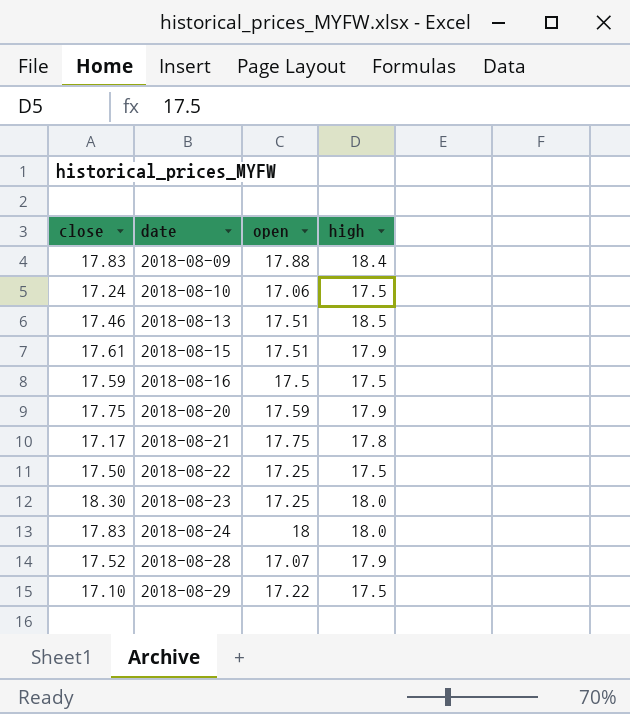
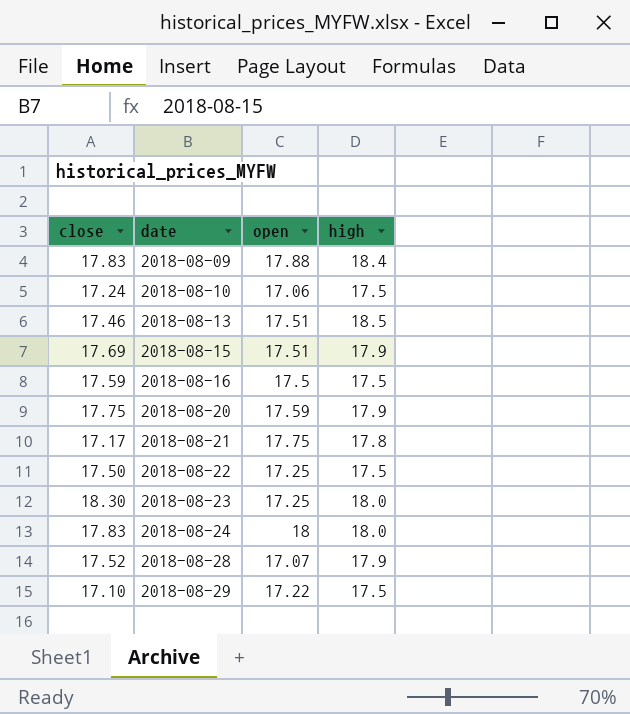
2018-08-15 | close: 17.61 -> 17.69

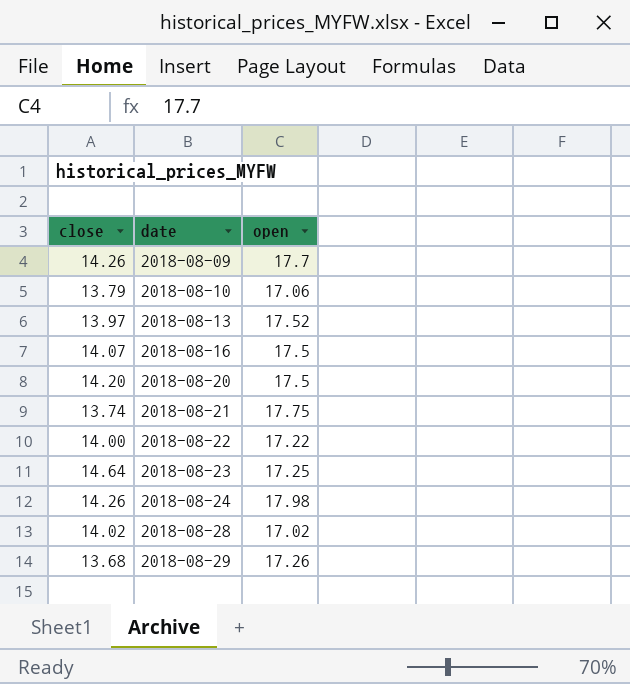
column high | position: 4 -> none
row 2018-08-15: 17.69 | 17.51 | 17.9 -> none
2018-08-09 | close: 17.83 -> 14.26
2018-08-09 | open: 17.88 -> 17.7
2018-08-10 | close: 17.24 -> 13.79
2018-08-13 | close: 17.46 -> 13.97
2018-08-13 | open: 17.51 -> 17.52
2018-08-16 | close: 17.59 -> 14.07
2018-08-20 | close: 17.75 -> 14.20
2018-08-20 | open: 17.59 -> 17.5
2018-08-21 | close: 17.17 -> 13.74
2018-08-22 | close: 17.50 -> 14.00
2018-08-22 | open: 17.25 -> 17.22
2018-08-23 | close: 18.30 -> 14.64
2018-08-24 | close: 17.83 -> 14.26
2018-08-24 | open: 18 -> 17.98
2018-08-28 | close: 17.52 -> 14.02
2018-08-28 | open: 17.07 -> 17.02
2018-08-29 | close: 17.10 -> 13.68
2018-08-29 | open: 17.22 -> 17.26

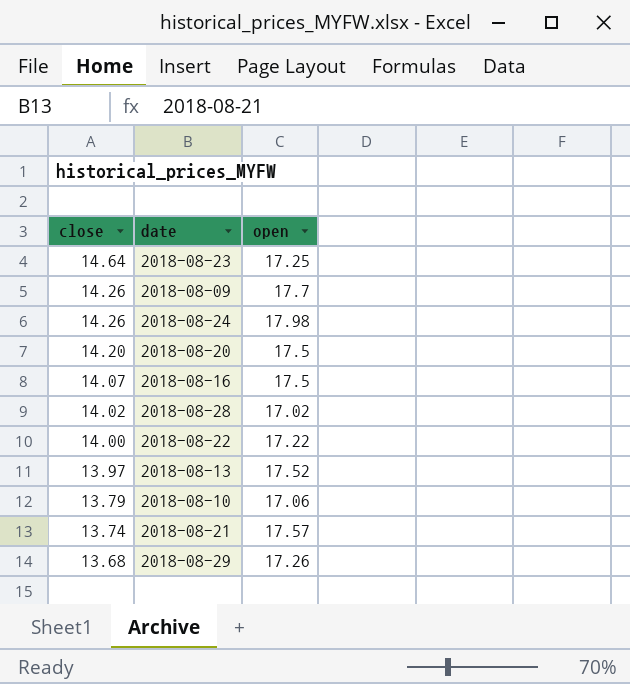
row order: date ascending -> close descending
2018-08-21 | open: 17.75 -> 17.57

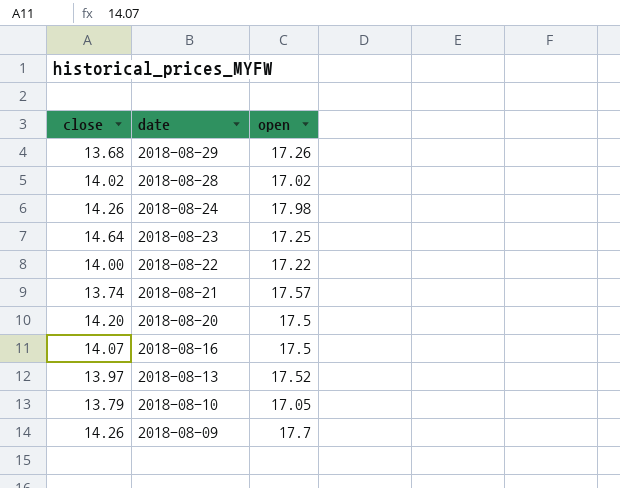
row order: close descending -> date descending
2018-08-10 | open: 17.06 -> 17.05

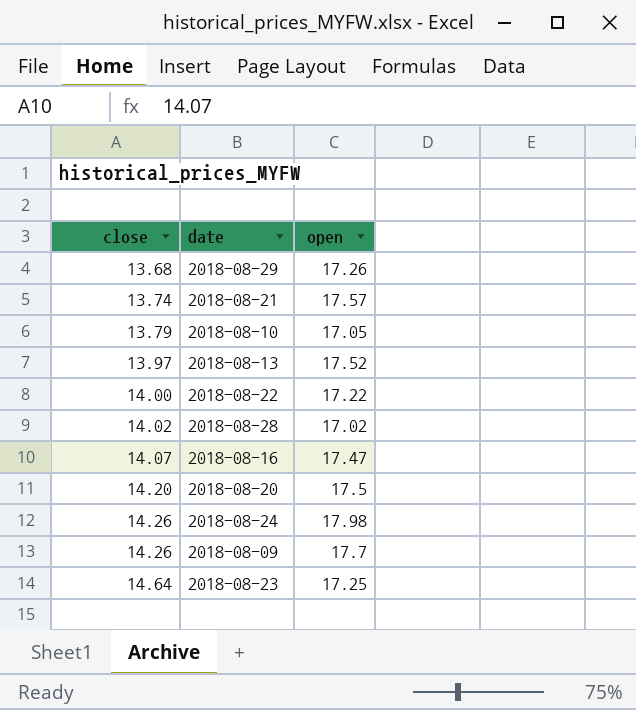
row order: date descending -> close ascending
2018-08-16 | open: 17.5 -> 17.47

